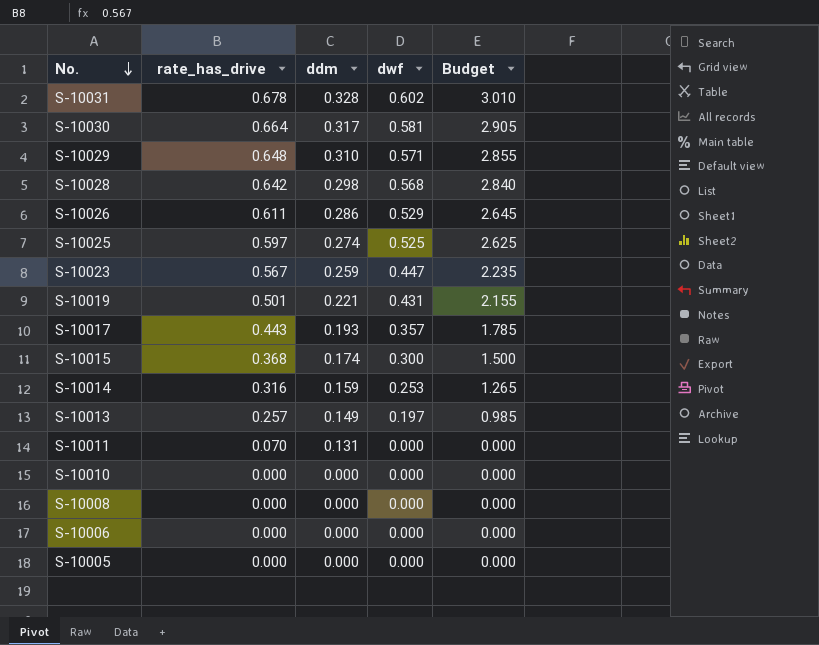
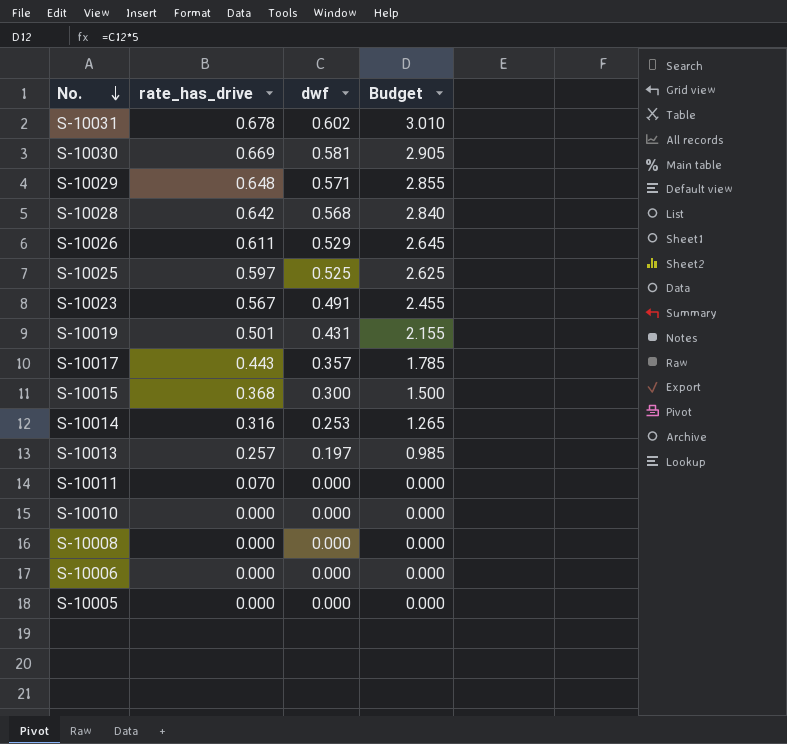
column ddm | position: 3 -> none
S-10030 | rate_has_drive: 0.664 -> 0.669
S-10023 | dwf: 0.447 -> 0.491
S-10023 | Budget: 2.235 -> 2.455

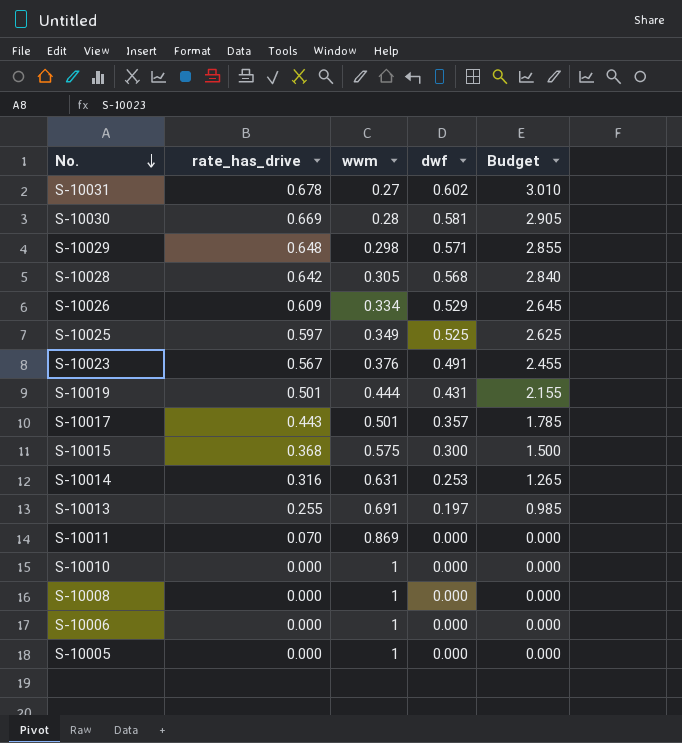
column wwm | position: none -> 3
S-10026 | rate_has_drive: 0.611 -> 0.609
S-10013 | rate_has_drive: 0.257 -> 0.255

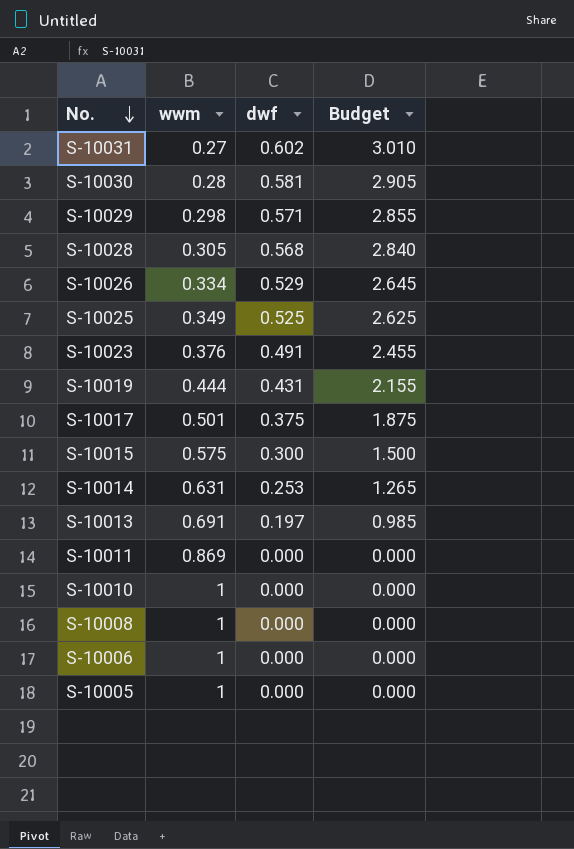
column rate_has_drive | position: 2 -> none
S-10017 | dwf: 0.357 -> 0.375
S-10017 | Budget: 1.785 -> 1.875

